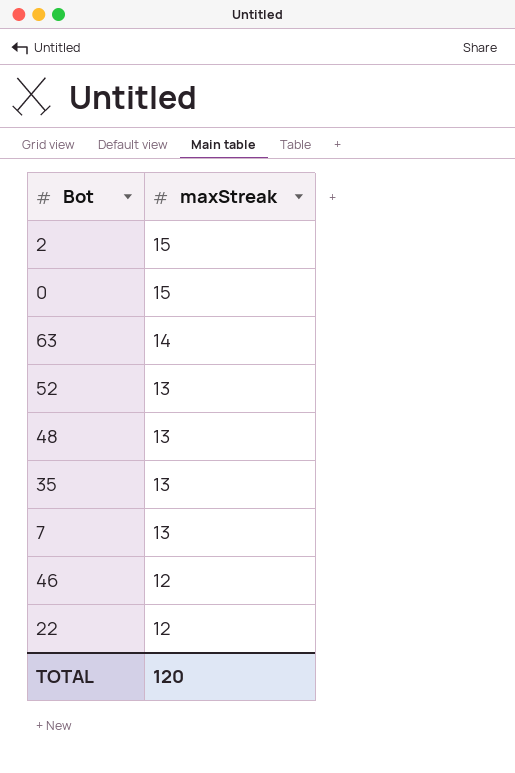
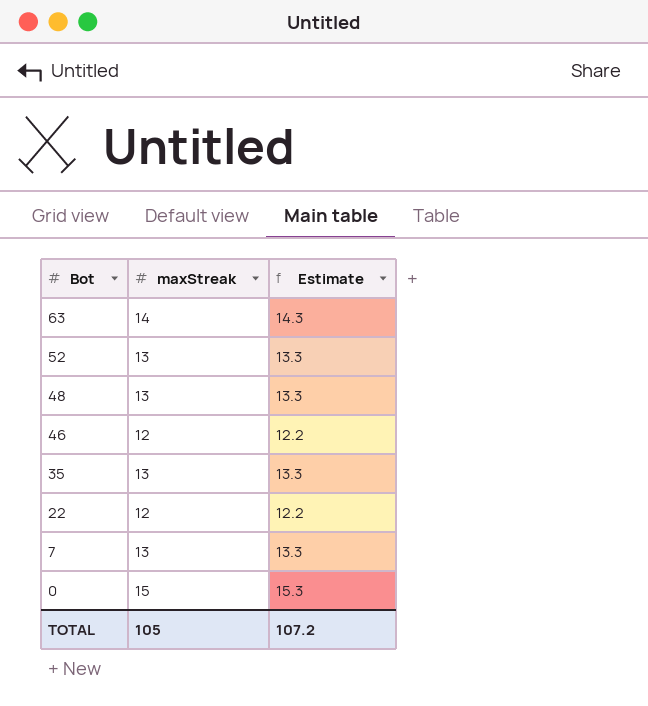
row order: maxStreak descending -> Bot descending
column Estimate | formula: none -> [maxStreak] * 1.02
row 2: 15 -> none
TOTAL | maxStreak: 120 -> 105

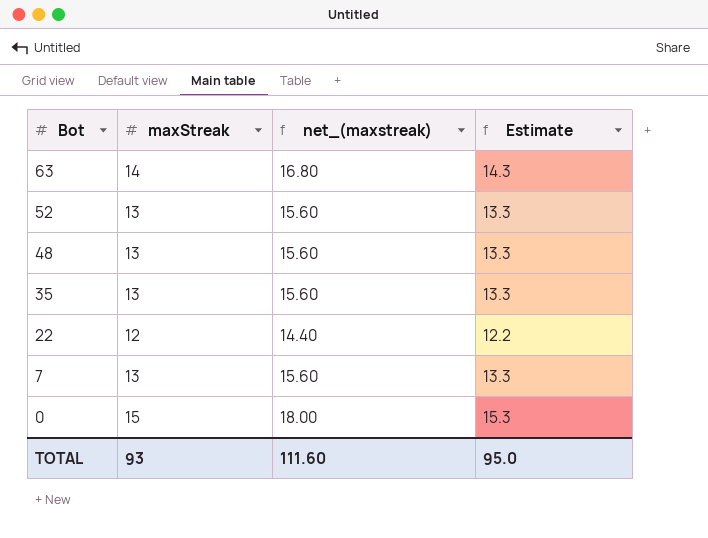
column net_(maxstreak) | formula: none -> [maxStreak] * 1.2
row 46: 12 | 12.2 -> none
TOTAL | maxStreak: 105 -> 93
TOTAL | Estimate: 107.2 -> 95.0

